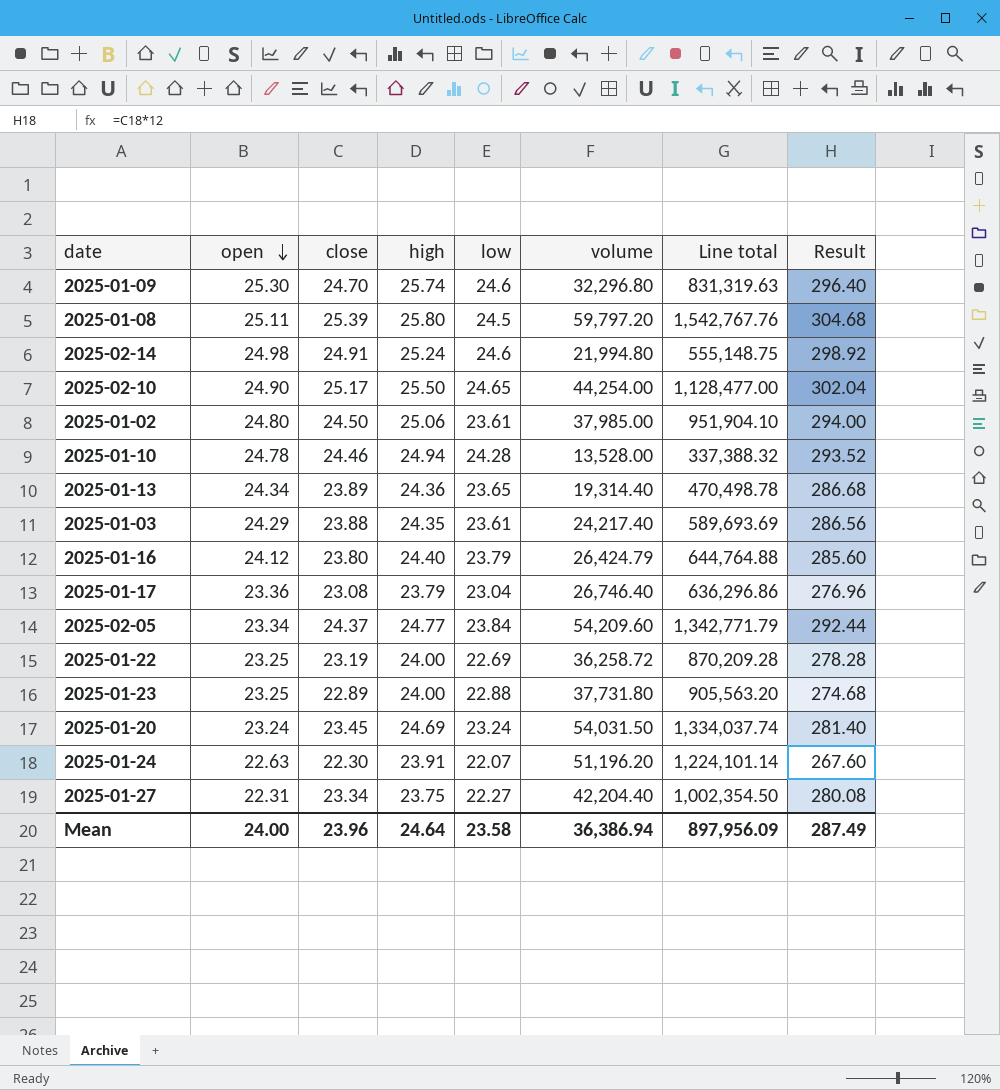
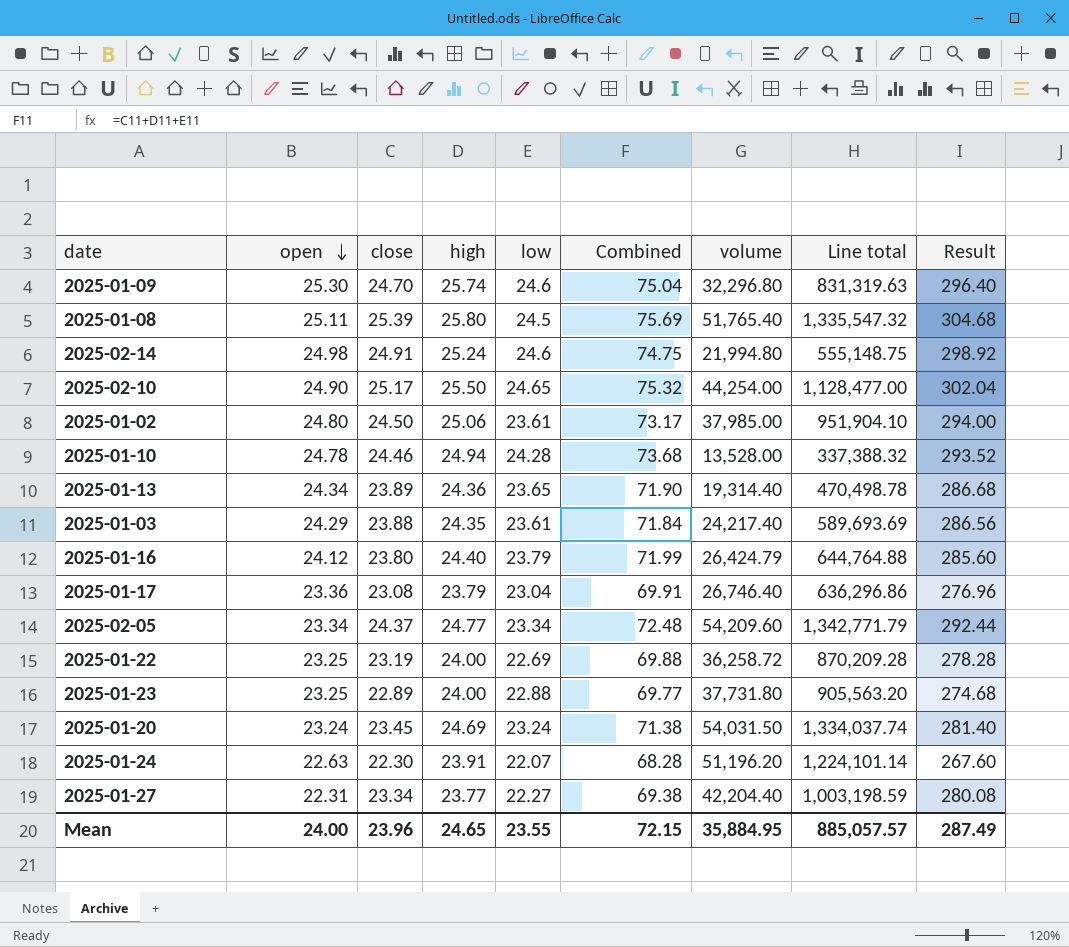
column Combined | formula: none -> [close] + [high] + [low]
2025-01-08 | volume: 59,797.20 -> 51,765.40
2025-01-08 | Line total: 1,542,767.76 -> 1,335,547.32
2025-02-05 | low: 23.84 -> 23.34
2025-01-27 | high: 23.75 -> 23.77
2025-01-27 | Line total: 1,002,354.50 -> 1,003,198.59
Mean | high: 24.64 -> 24.65
Mean | low: 23.58 -> 23.55
Mean | volume: 36,386.94 -> 35,884.95
Mean | Line total: 897,956.09 -> 885,057.57

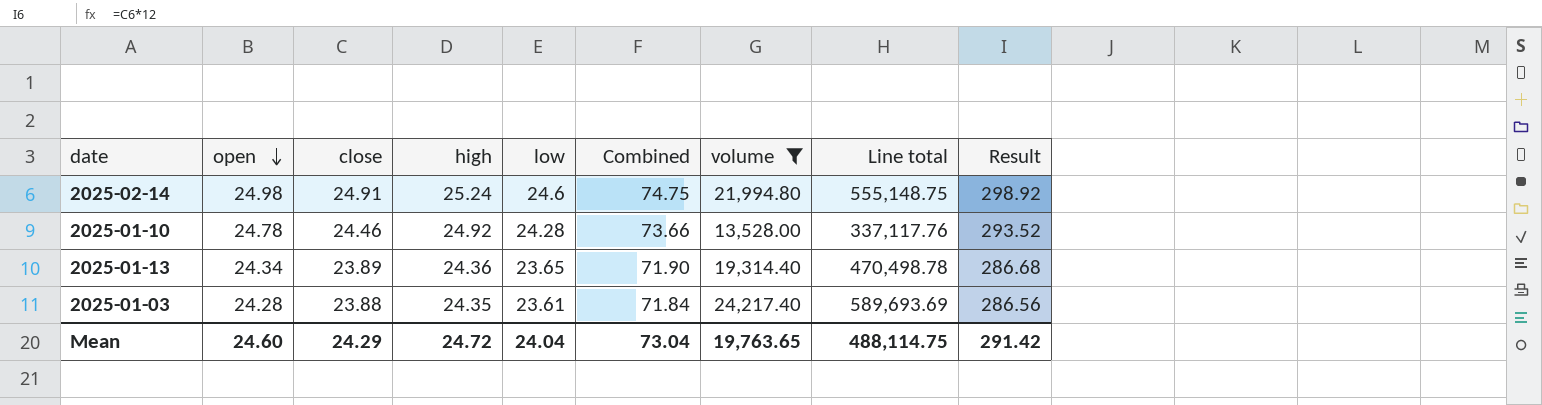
filter: none -> volume <= 24,217.40
2025-01-10 | high: 24.94 -> 24.92
2025-01-10 | Combined: 73.68 -> 73.66
2025-01-10 | Line total: 337,388.32 -> 337,117.76
2025-01-03 | open: 24.29 -> 24.28
Mean | open: 24.00 -> 24.60
Mean | close: 23.96 -> 24.29
Mean | high: 24.65 -> 24.72
Mean | low: 23.55 -> 24.04
Mean | Combined: 72.15 -> 73.04
Mean | volume: 35,884.95 -> 19,763.65
Mean | Line total: 885,057.57 -> 488,114.75
Mean | Result: 287.49 -> 291.42

